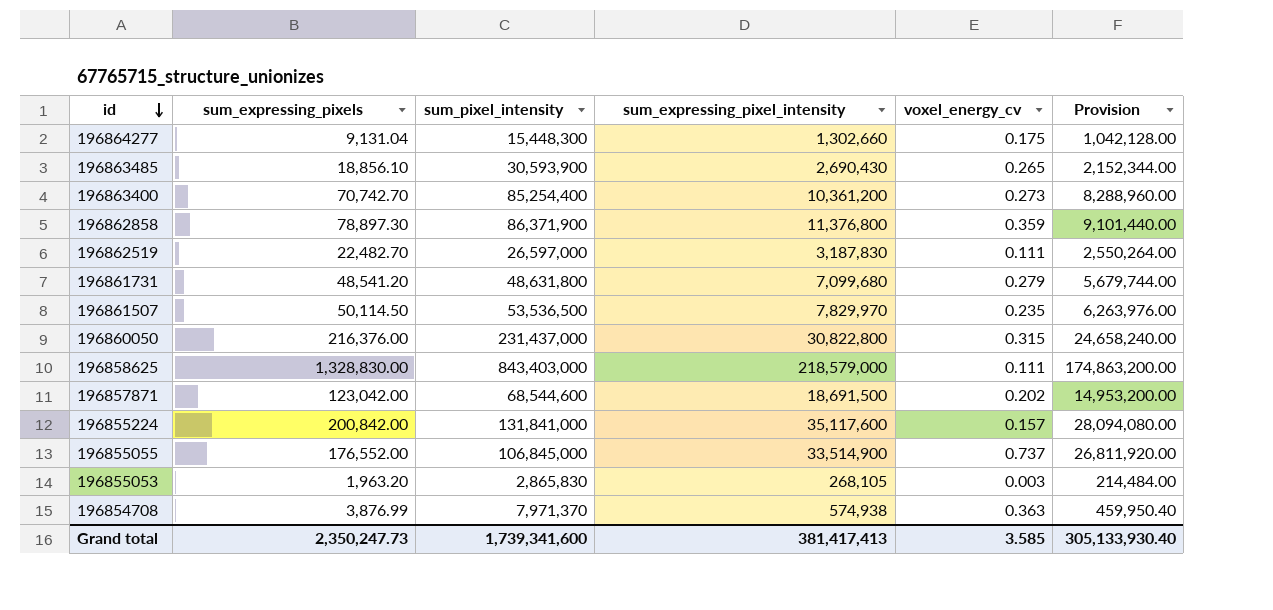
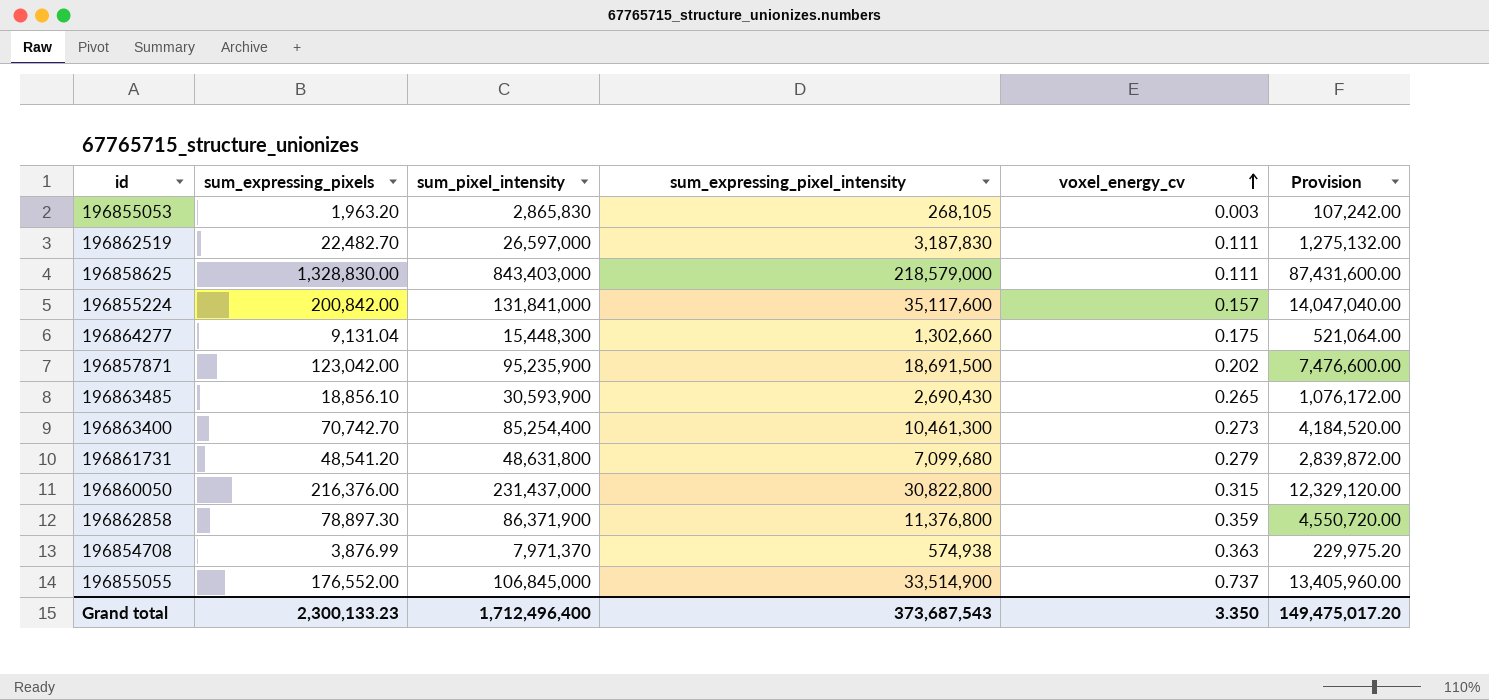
row order: id descending -> voxel_energy_cv ascending
column Provision | formula: [sum_expressing_pixel_intensity] * 0.8 -> [sum_expressing_pixel_intensity] * 0.4
row 196861507: 50,114.50 | 53,536,500 | 7,829,970 | 0.235 | 6,263,976.00 -> none
196857871 | sum_pixel_intensity: 68,544,600 -> 95,235,900
196863400 | sum_expressing_pixel_intensity: 10,361,200 -> 10,461,300
Grand total | sum_expressing_pixels: 2,350,247.73 -> 2,300,133.23
Grand total | sum_pixel_intensity: 1,739,341,600 -> 1,712,496,400
Grand total | sum_expressing_pixel_intensity: 381,417,413 -> 373,687,543
Grand total | voxel_energy_cv: 3.585 -> 3.350
Grand total | Provision: 305,133,930.40 -> 149,475,017.20

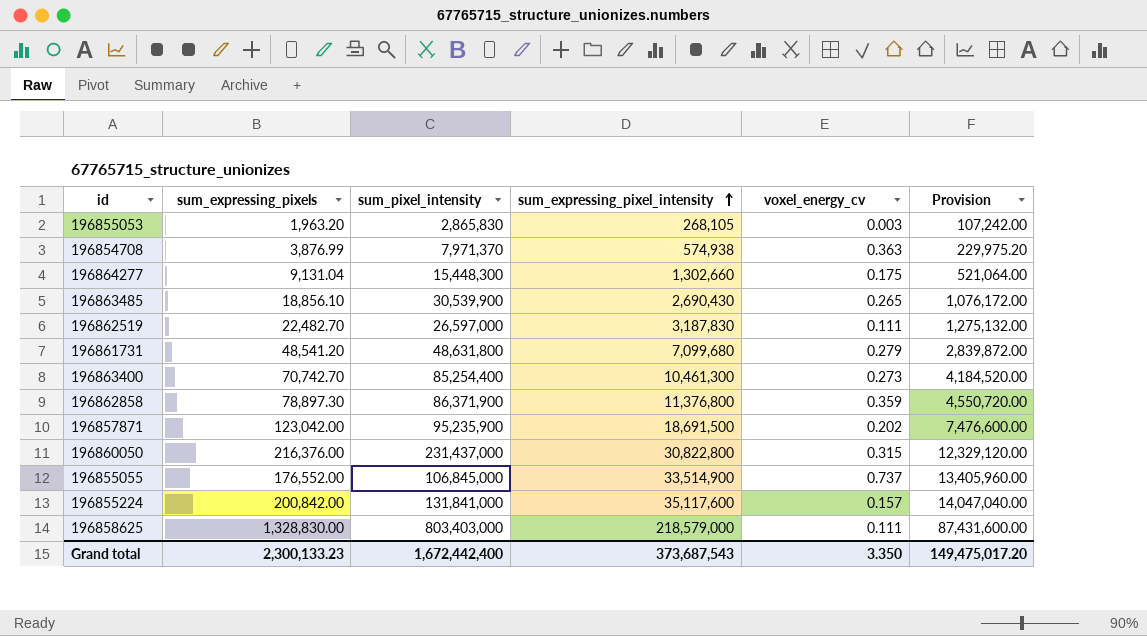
row order: voxel_energy_cv ascending -> sum_expressing_pixel_intensity ascending
196863485 | sum_pixel_intensity: 30,593,900 -> 30,539,900
196858625 | sum_pixel_intensity: 843,403,000 -> 803,403,000
Grand total | sum_pixel_intensity: 1,712,496,400 -> 1,672,442,400

